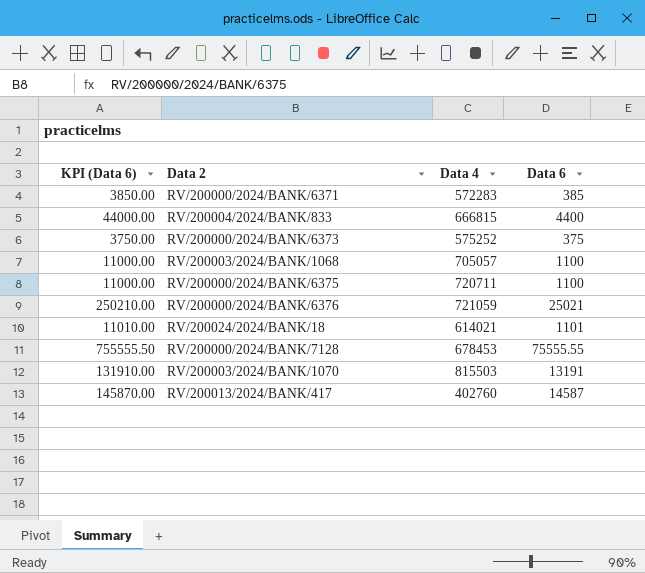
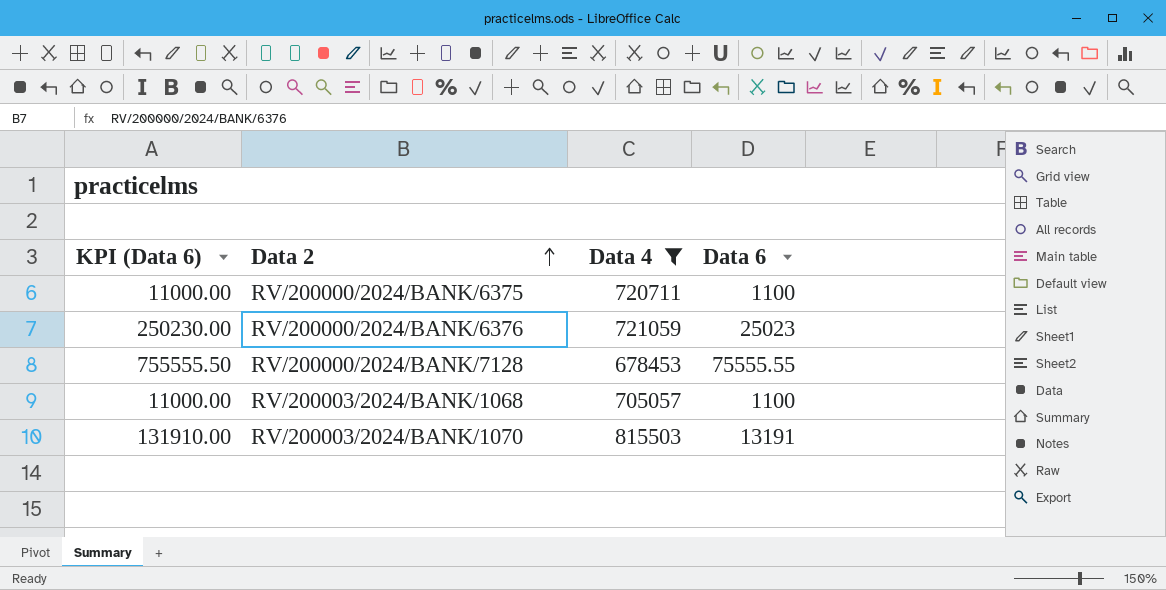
filter: none -> Data 4 >= 678453
row order: none -> Data 2 ascending
RV/200000/2024/BANK/6376 | KPI (Data 6): 250210.00 -> 250230.00
RV/200000/2024/BANK/6376 | Data 6: 25021 -> 25023

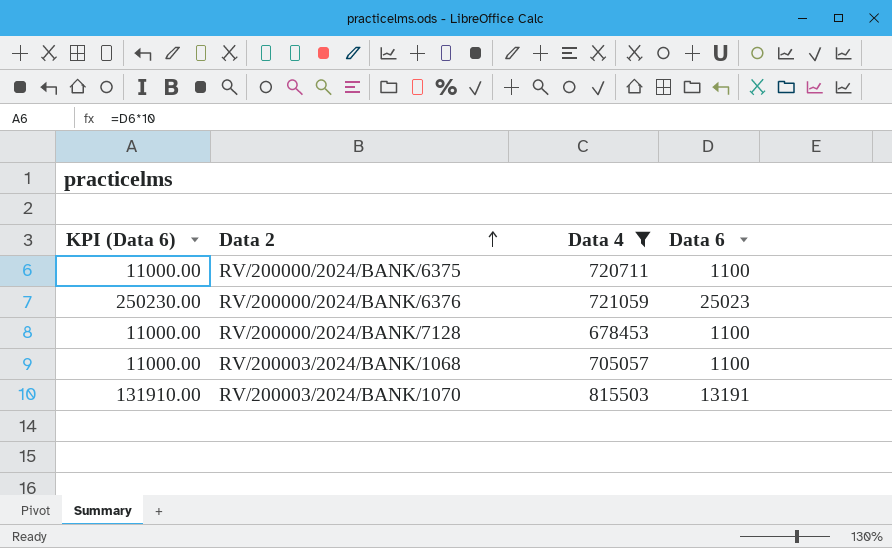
RV/200000/2024/BANK/7128 | KPI (Data 6): 755555.50 -> 11000.00
RV/200000/2024/BANK/7128 | Data 6: 75555.55 -> 1100

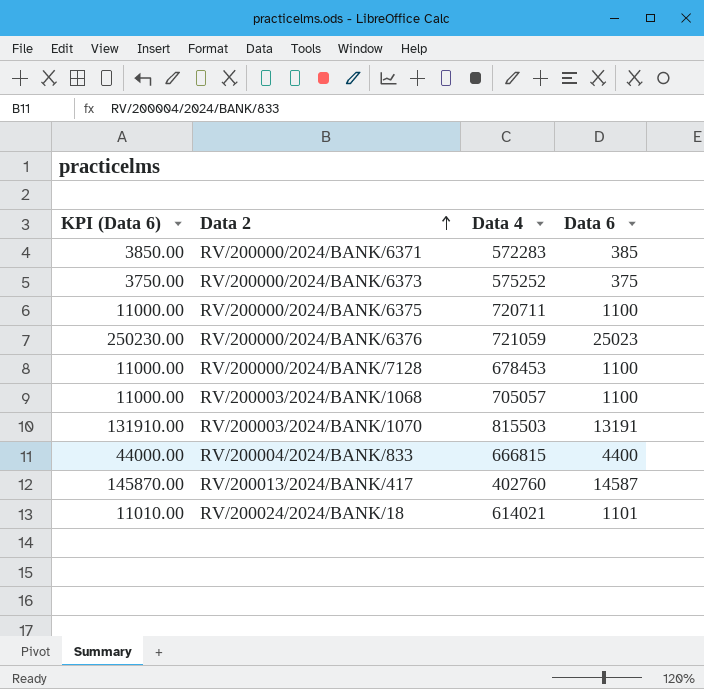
filter: Data 4 >= 678453 -> none

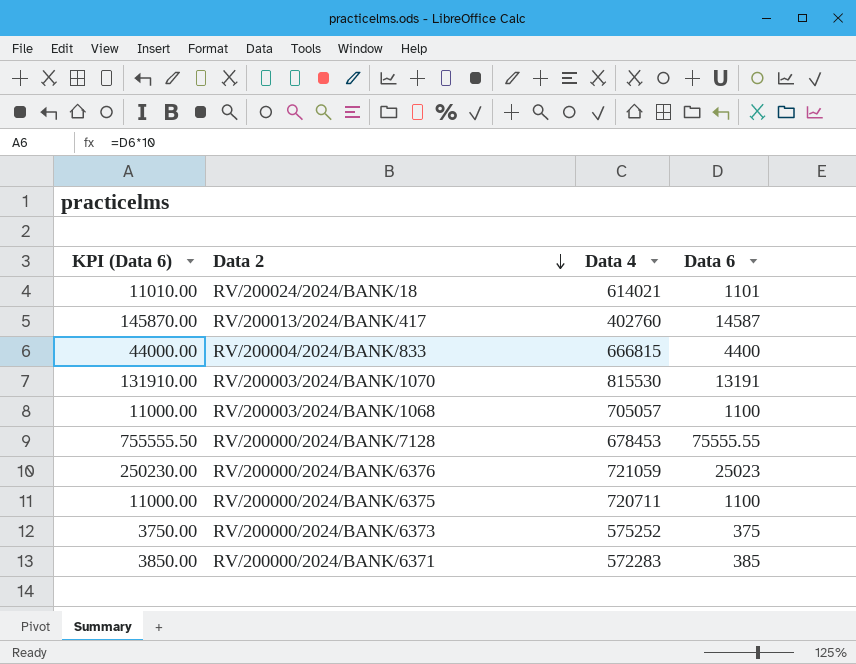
row order: Data 2 ascending -> Data 2 descending
RV/200003/2024/BANK/1070 | Data 4: 815503 -> 815530
RV/200000/2024/BANK/7128 | KPI (Data 6): 11000.00 -> 755555.50
RV/200000/2024/BANK/7128 | Data 6: 1100 -> 75555.55

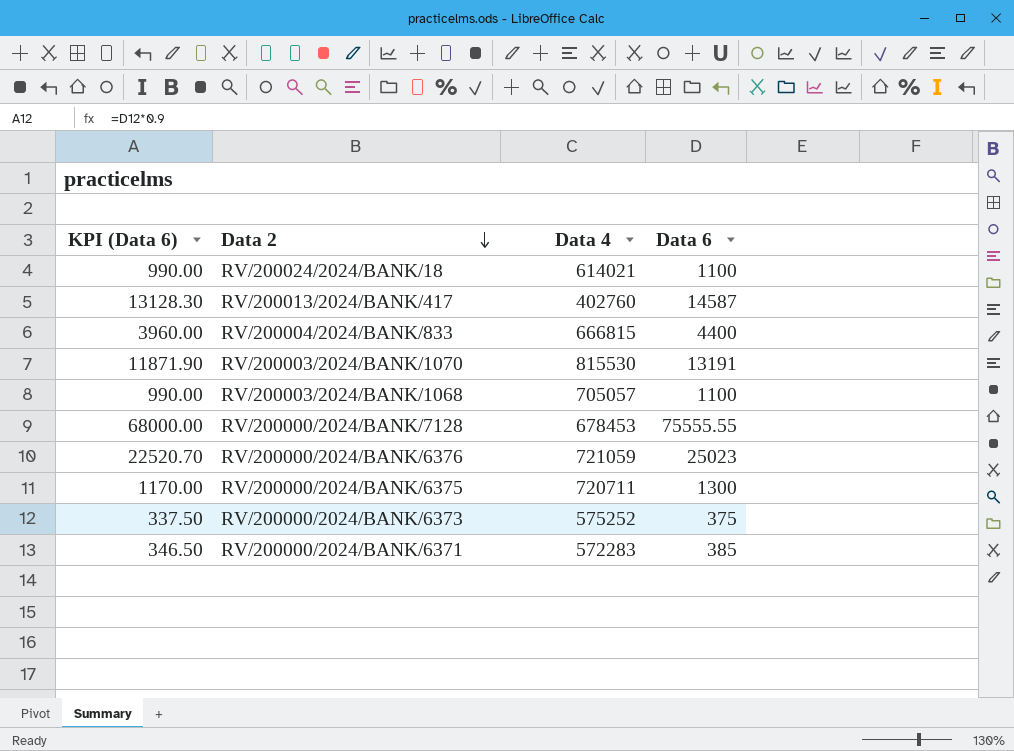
column KPI (Data 6) | formula: [Data 6] * 10 -> [Data 6] * 0.9
RV/200024/2024/BANK/18 | Data 6: 1101 -> 1100
RV/200000/2024/BANK/6375 | Data 6: 1100 -> 1300

